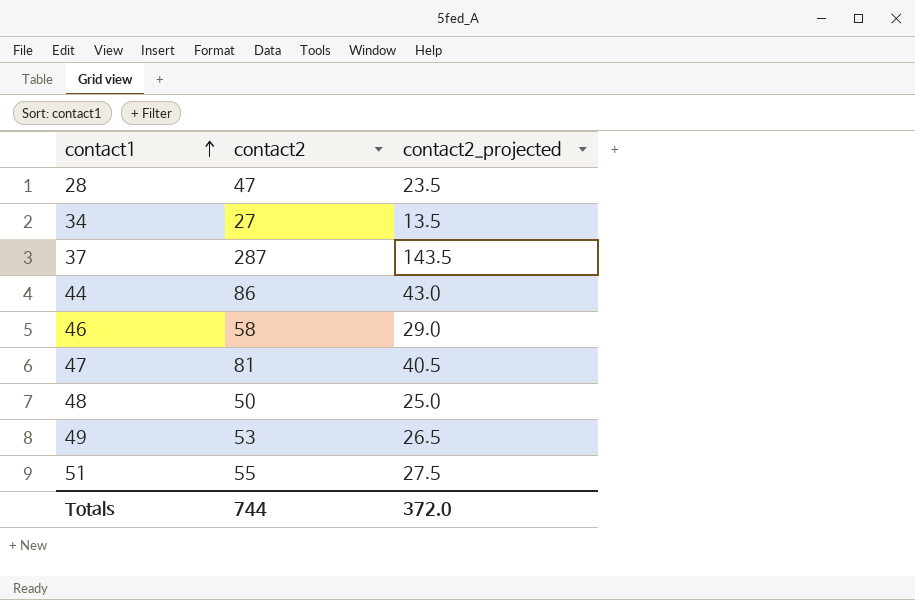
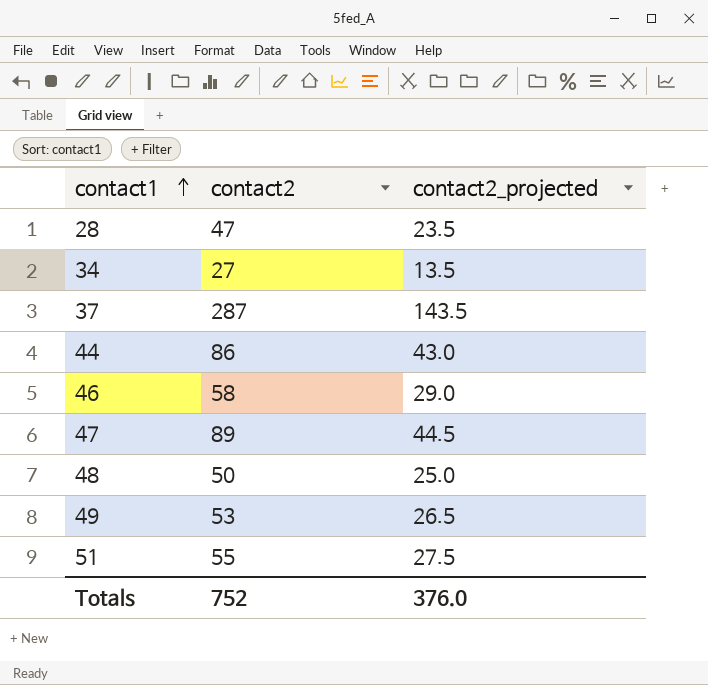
47 | contact2: 81 -> 89
47 | contact2_projected: 40.5 -> 44.5
Totals | contact2: 744 -> 752
Totals | contact2_projected: 372.0 -> 376.0

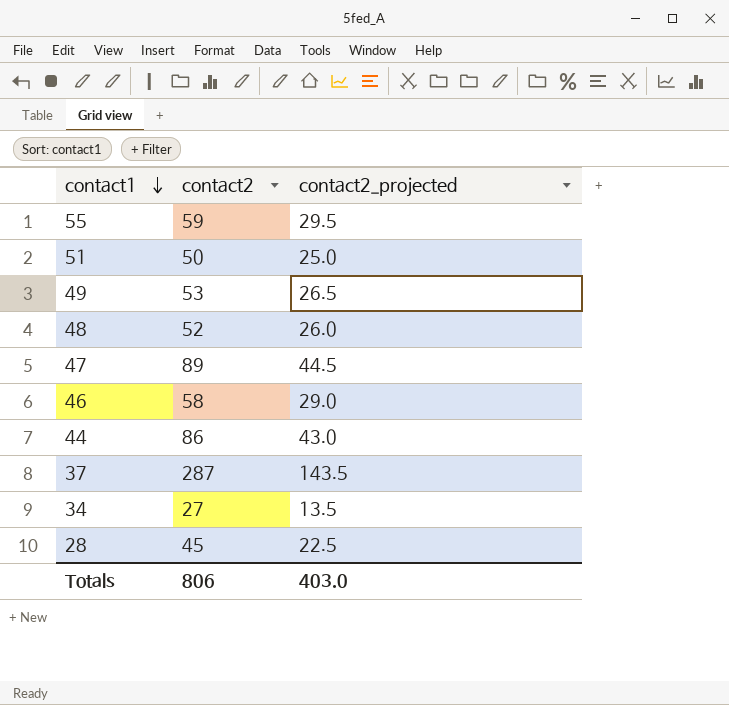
row order: contact1 ascending -> contact1 descending
row 55: none -> 59 | 29.5
51 | contact2: 55 -> 50
51 | contact2_projected: 27.5 -> 25.0
48 | contact2: 50 -> 52
48 | contact2_projected: 25.0 -> 26.0
28 | contact2: 47 -> 45
28 | contact2_projected: 23.5 -> 22.5
Totals | contact2: 752 -> 806
Totals | contact2_projected: 376.0 -> 403.0

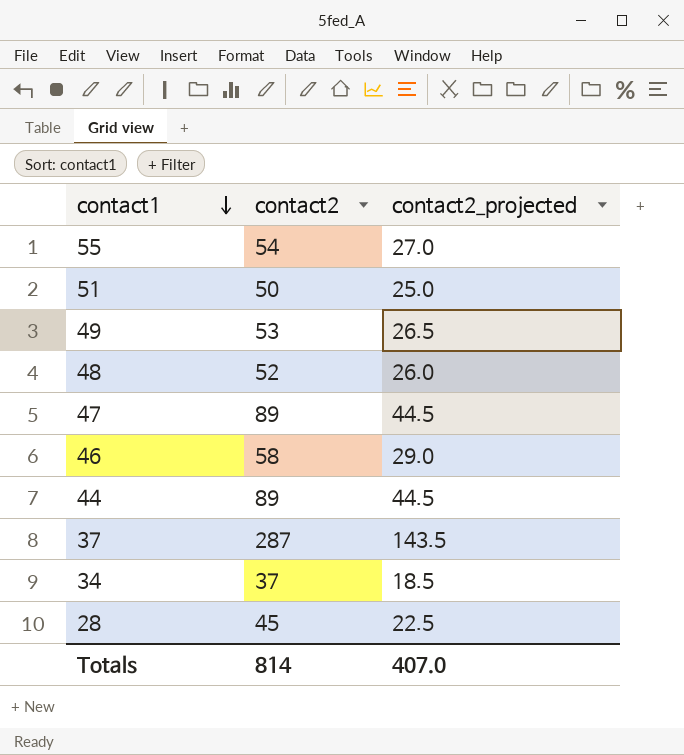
55 | contact2: 59 -> 54
55 | contact2_projected: 29.5 -> 27.0
44 | contact2: 86 -> 89
44 | contact2_projected: 43.0 -> 44.5
34 | contact2: 27 -> 37
34 | contact2_projected: 13.5 -> 18.5
Totals | contact2: 806 -> 814
Totals | contact2_projected: 403.0 -> 407.0

